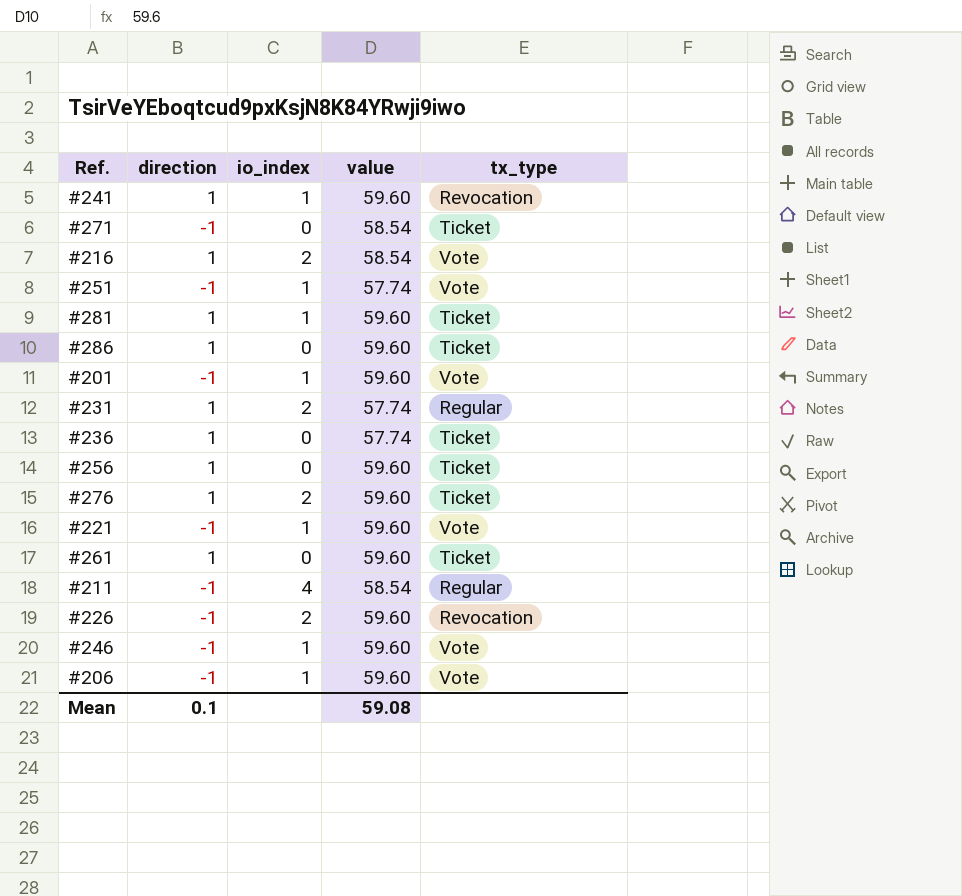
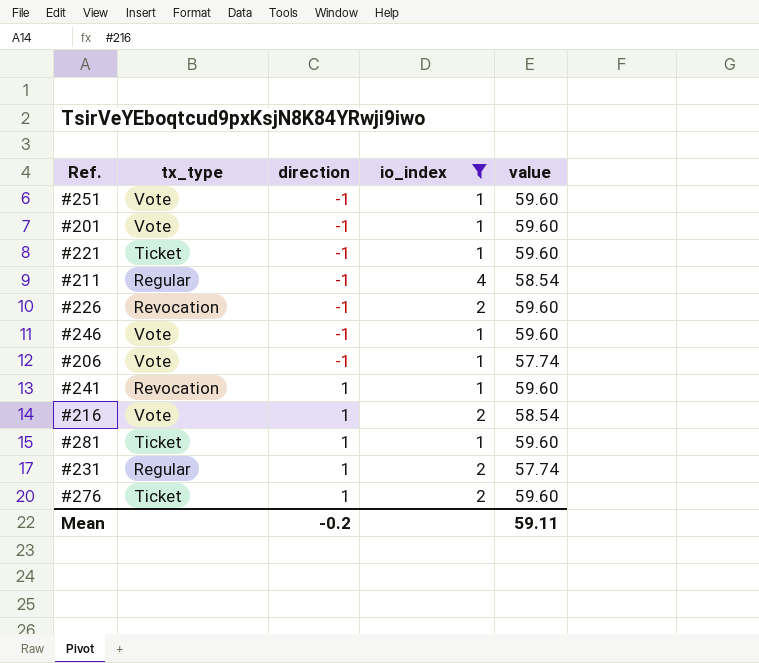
filter: none -> io_index != 0
row order: none -> direction ascending
column tx_type | position: 5 -> 2
#251 | value: 57.74 -> 59.60
#221 | tx_type: Vote -> Ticket
#206 | value: 59.60 -> 57.74
Mean | direction: 0.1 -> -0.2
Mean | value: 59.08 -> 59.11

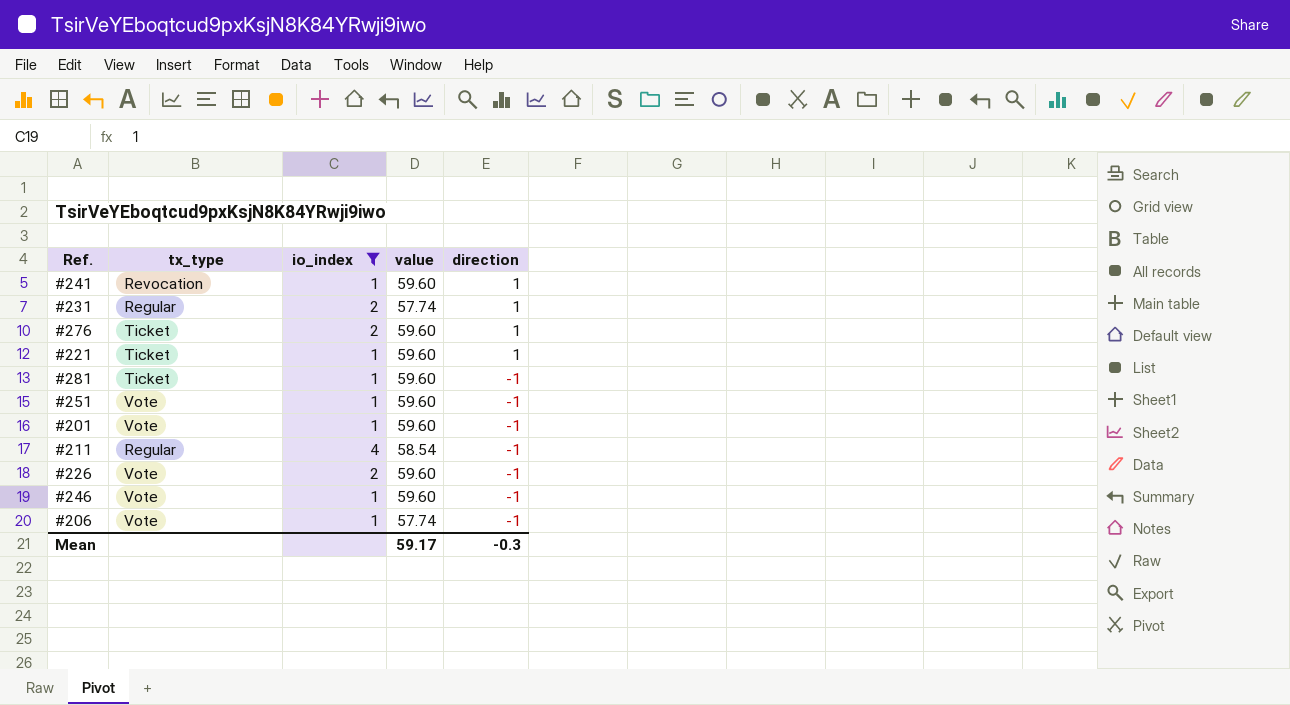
row order: direction ascending -> direction descending
column direction | position: 3 -> 5
row #216: Vote | 1 | 2 | 58.54 -> none
#221 | direction: -1 -> 1
#281 | direction: 1 -> -1
#226 | tx_type: Revocation -> Vote
Mean | value: 59.11 -> 59.17
Mean | direction: -0.2 -> -0.3

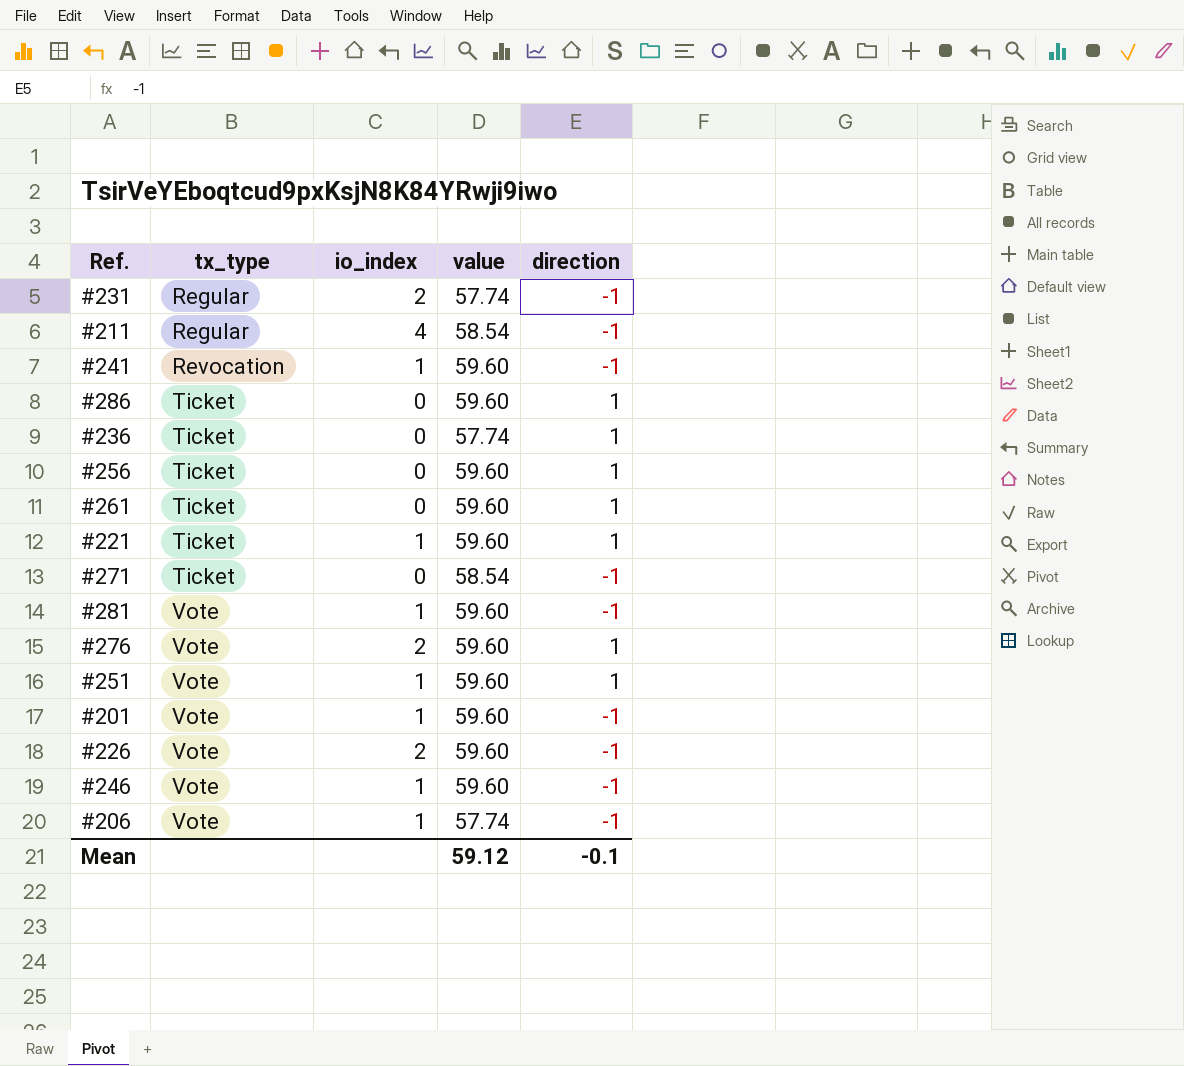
filter: io_index != 0 -> none
row order: direction descending -> tx_type ascending
#231 | direction: 1 -> -1
#241 | direction: 1 -> -1
#281 | tx_type: Ticket -> Vote
#276 | tx_type: Ticket -> Vote
#251 | direction: -1 -> 1
Mean | value: 59.17 -> 59.12
Mean | direction: -0.3 -> -0.1

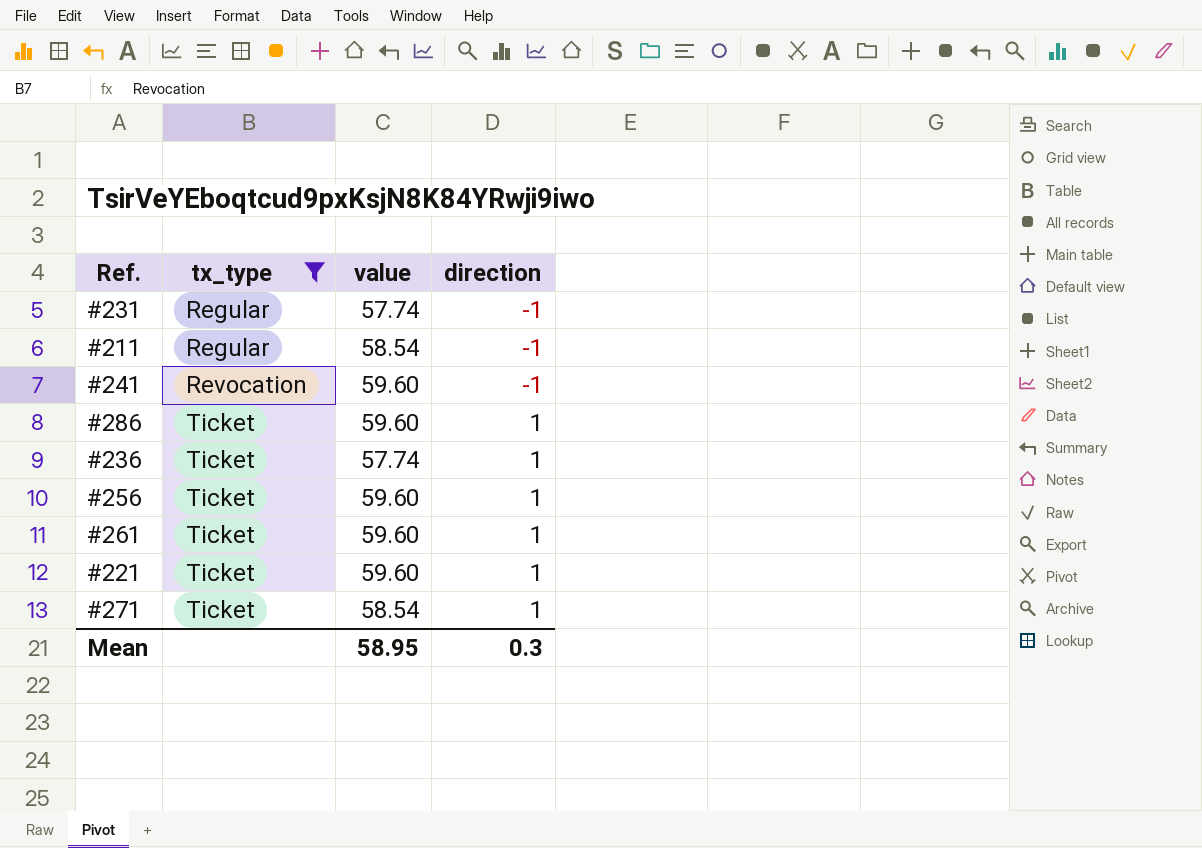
filter: none -> tx_type != Vote
column io_index | position: 3 -> none
#271 | direction: -1 -> 1
Mean | value: 59.12 -> 58.95
Mean | direction: -0.1 -> 0.3

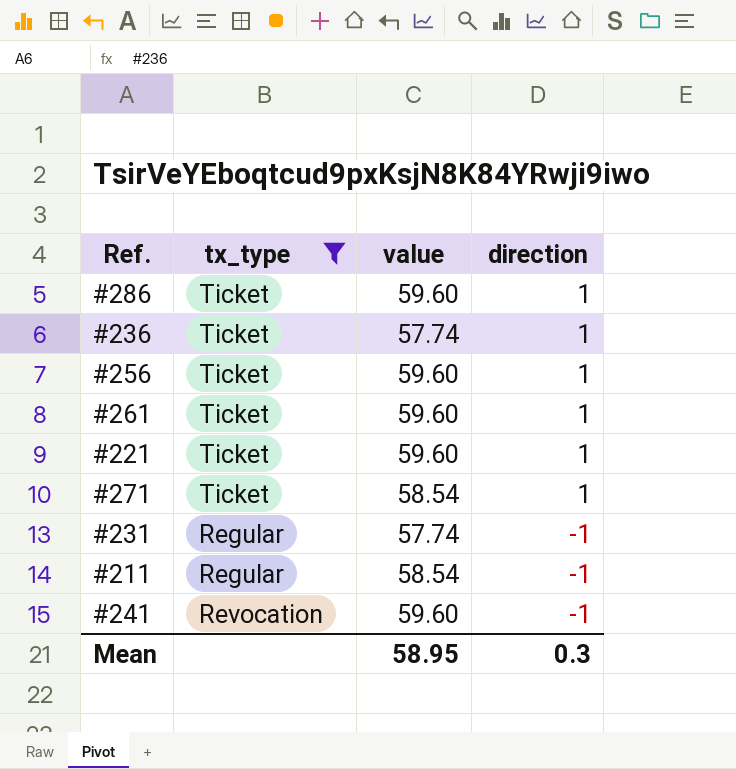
row order: tx_type ascending -> direction descending

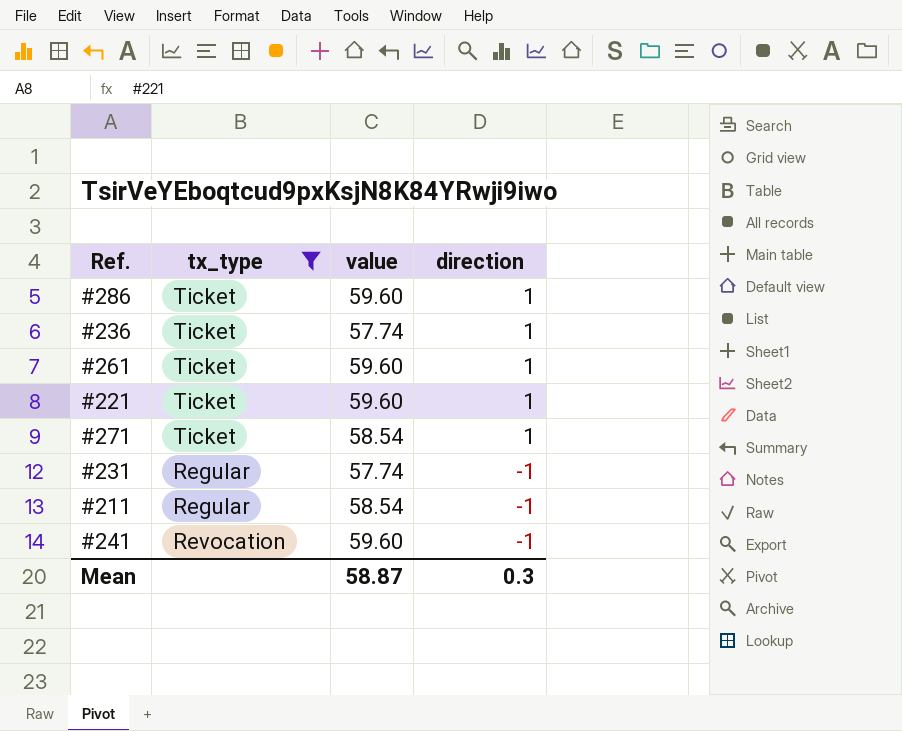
row #256: Ticket | 59.60 | 1 -> none
Mean | value: 58.95 -> 58.87

